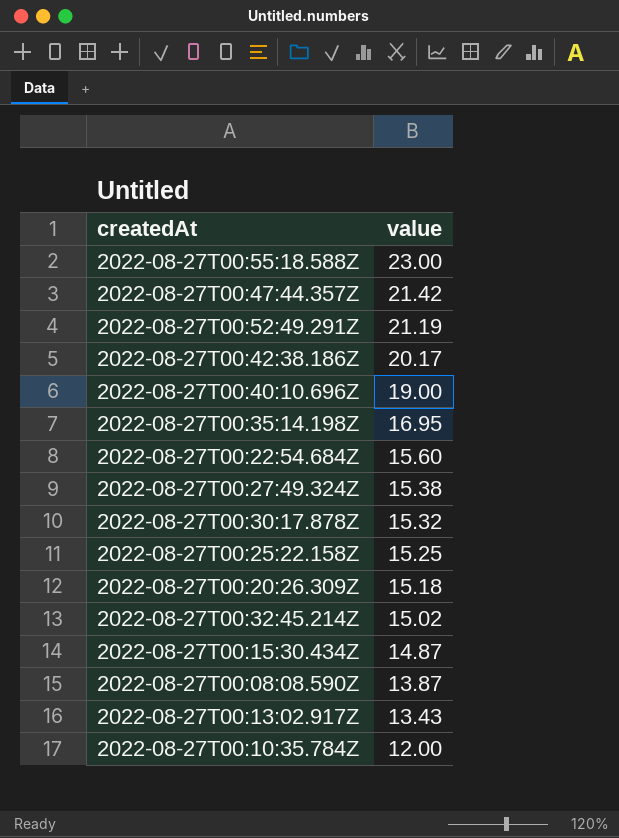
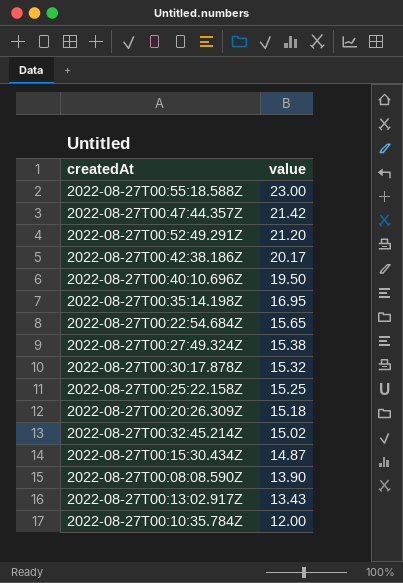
2022-08-27T00:52:49.291Z | value: 21.19 -> 21.20
2022-08-27T00:40:10.696Z | value: 19.00 -> 19.50
2022-08-27T00:22:54.684Z | value: 15.60 -> 15.65
2022-08-27T00:08:08.590Z | value: 13.87 -> 13.90

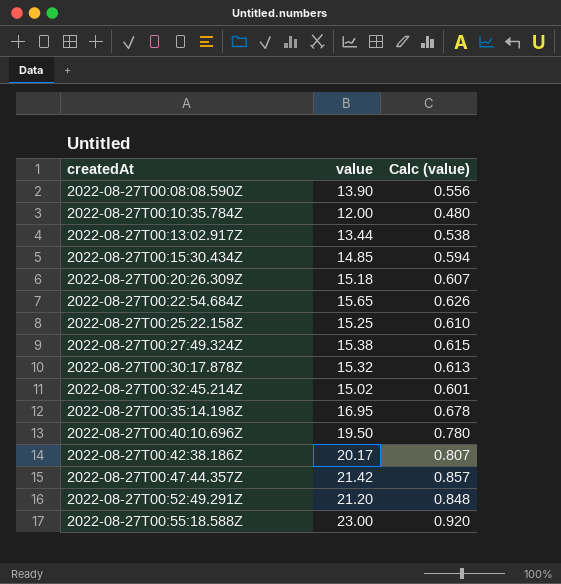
row order: value descending -> createdAt ascending
column Calc (value) | formula: none -> [value] * 0.04
2022-08-27T00:13:02.917Z | value: 13.43 -> 13.44
2022-08-27T00:15:30.434Z | value: 14.87 -> 14.85

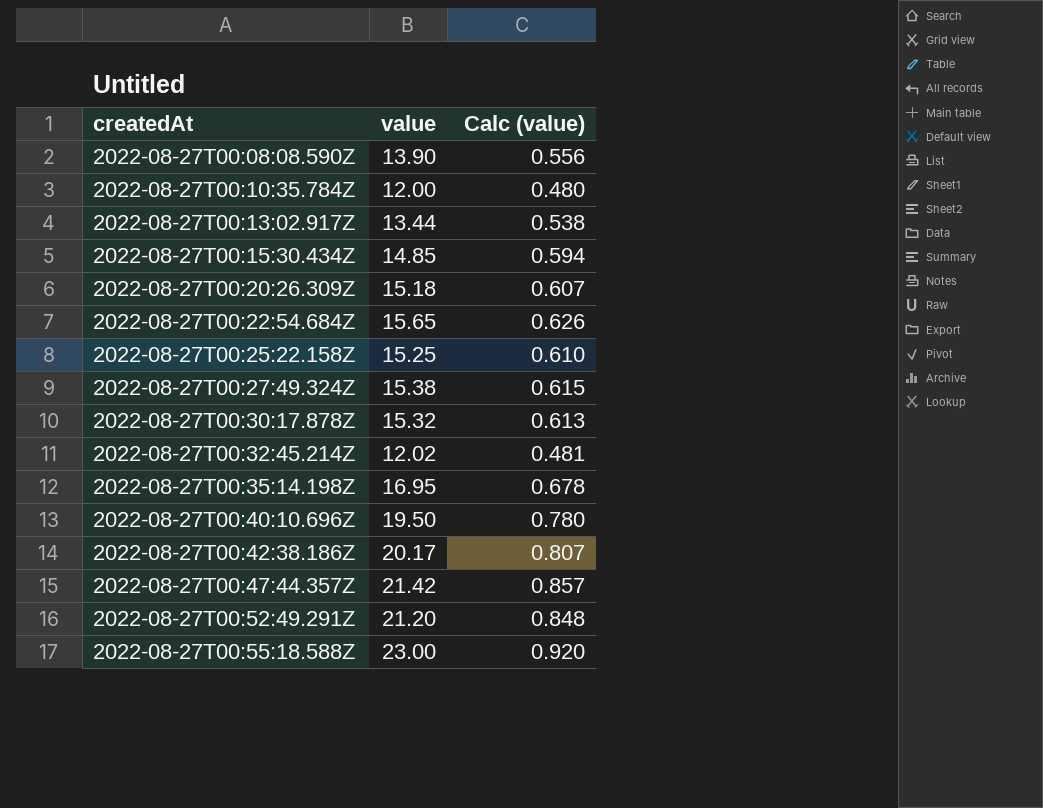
2022-08-27T00:32:45.214Z | value: 15.02 -> 12.02
2022-08-27T00:32:45.214Z | Calc (value): 0.601 -> 0.481

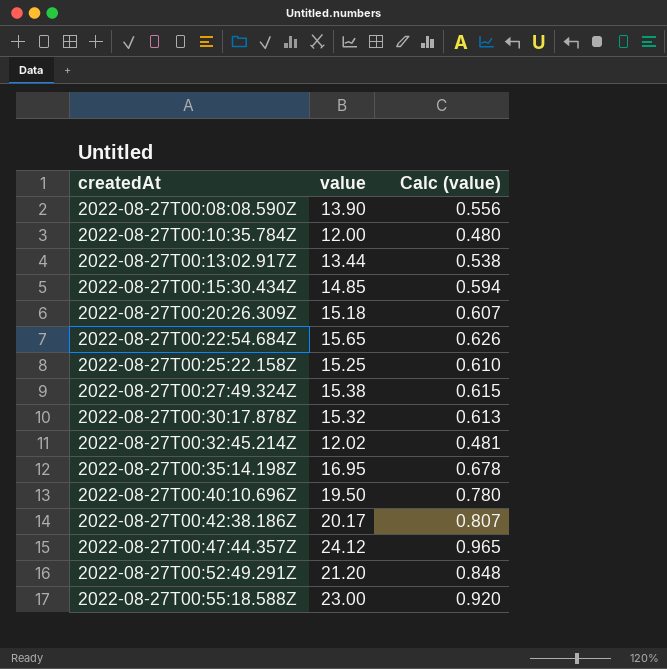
2022-08-27T00:47:44.357Z | value: 21.42 -> 24.12
2022-08-27T00:47:44.357Z | Calc (value): 0.857 -> 0.965

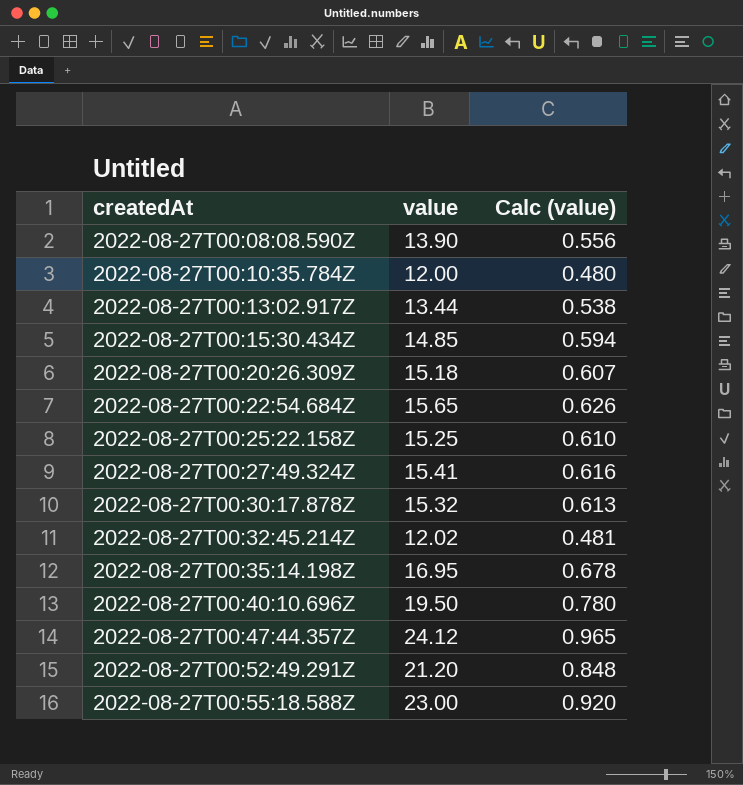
row 2022-08-27T00:42:38.186Z: 20.17 | 0.807 -> none
2022-08-27T00:27:49.324Z | value: 15.38 -> 15.41
2022-08-27T00:27:49.324Z | Calc (value): 0.615 -> 0.616

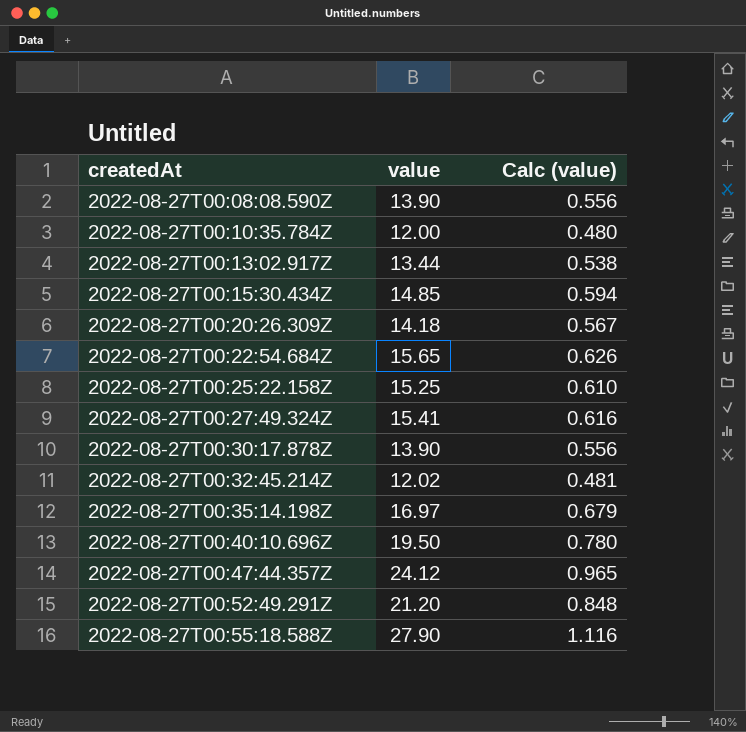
2022-08-27T00:20:26.309Z | value: 15.18 -> 14.18
2022-08-27T00:20:26.309Z | Calc (value): 0.607 -> 0.567
2022-08-27T00:30:17.878Z | value: 15.32 -> 13.90
2022-08-27T00:30:17.878Z | Calc (value): 0.613 -> 0.556
2022-08-27T00:35:14.198Z | value: 16.95 -> 16.97
2022-08-27T00:35:14.198Z | Calc (value): 0.678 -> 0.679
2022-08-27T00:55:18.588Z | value: 23.00 -> 27.90
2022-08-27T00:55:18.588Z | Calc (value): 0.920 -> 1.116

